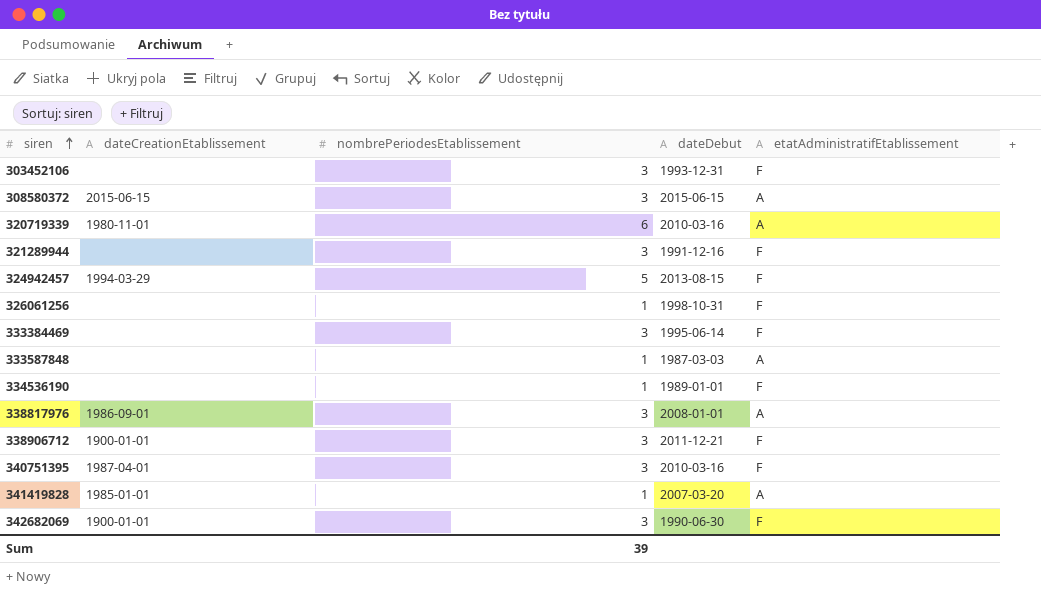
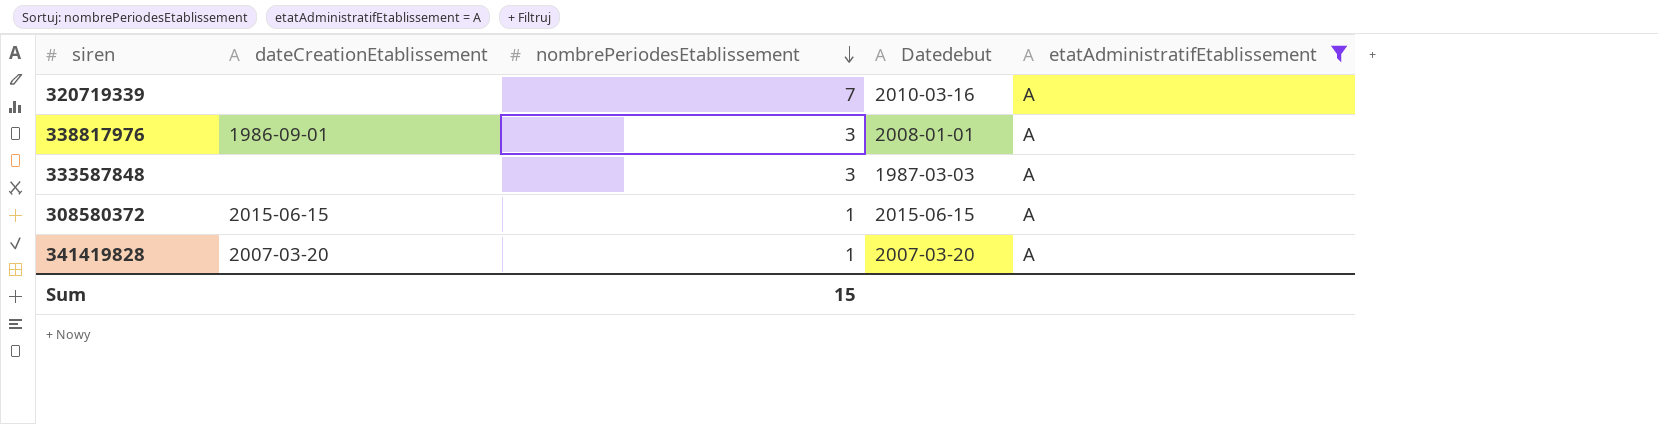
filter: none -> etatAdministratifEtablissement = A
row order: siren ascending -> nombrePeriodesEtablissement descending
column name: dateDebut -> Datedebut
320719339 | dateCreationEtablissement: 1980-11-01 -> none
320719339 | nombrePeriodesEtablissement: 6 -> 7
333587848 | nombrePeriodesEtablissement: 1 -> 3
308580372 | nombrePeriodesEtablissement: 3 -> 1
341419828 | dateCreationEtablissement: 1985-01-01 -> 2007-03-20
Sum | nombrePeriodesEtablissement: 39 -> 15

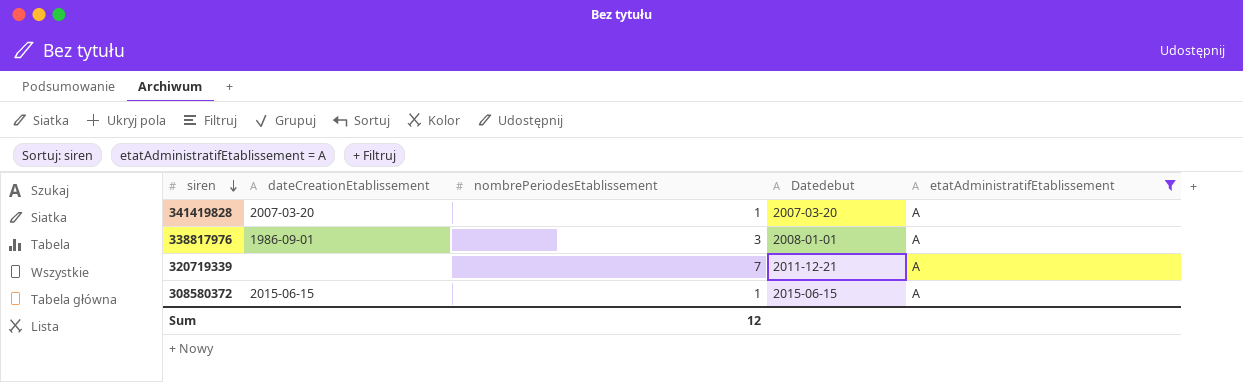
row order: nombrePeriodesEtablissement descending -> siren descending
row 333587848: none | 3 | 1987-03-03 | A -> none
320719339 | Datedebut: 2010-03-16 -> 2011-12-21
Sum | nombrePeriodesEtablissement: 15 -> 12

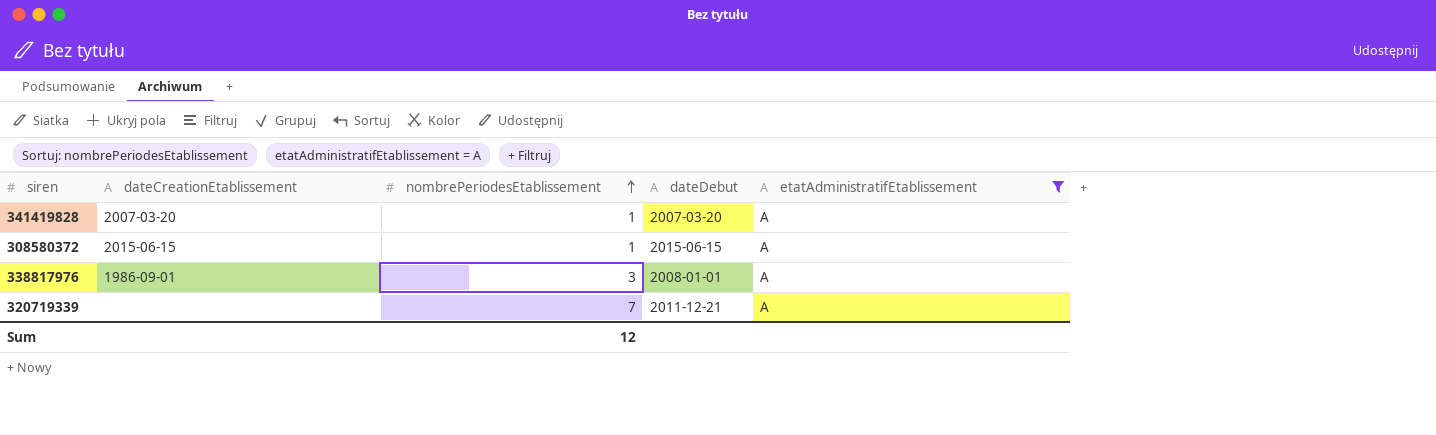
row order: siren descending -> nombrePeriodesEtablissement ascending
column name: Datedebut -> dateDebut

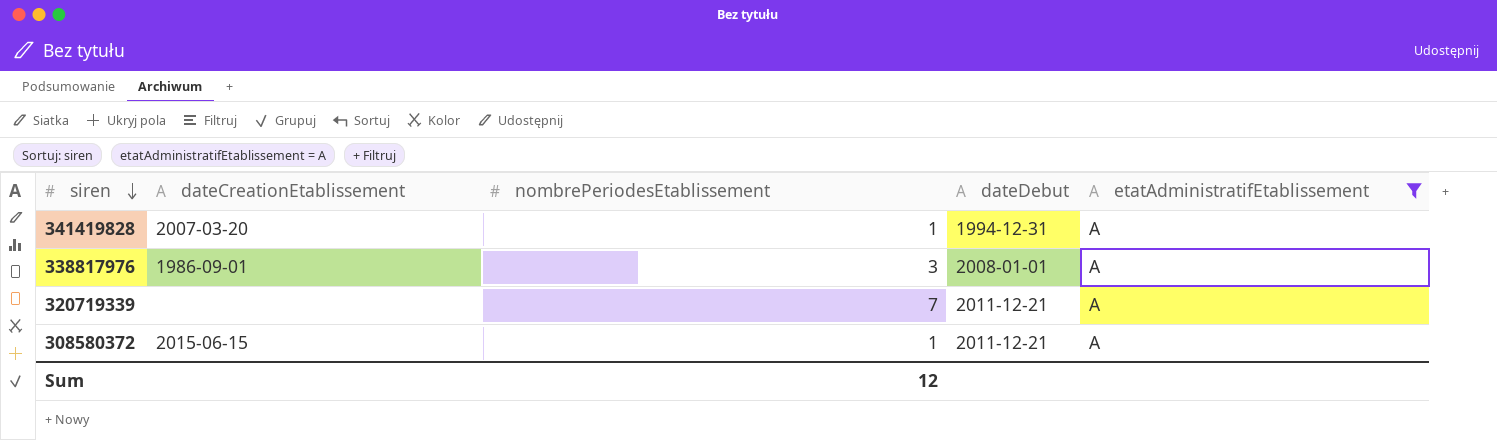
row order: nombrePeriodesEtablissement ascending -> siren descending
341419828 | dateDebut: 2007-03-20 -> 1994-12-31
308580372 | dateDebut: 2015-06-15 -> 2011-12-21

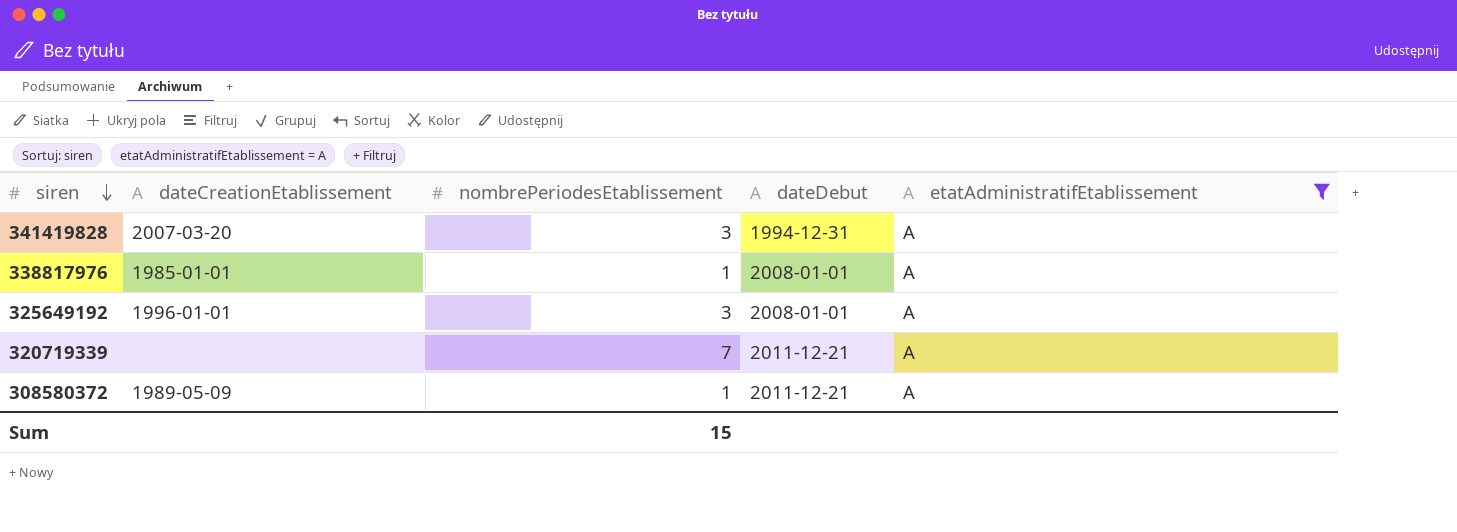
341419828 | nombrePeriodesEtablissement: 1 -> 3
338817976 | dateCreationEtablissement: 1986-09-01 -> 1985-01-01
338817976 | nombrePeriodesEtablissement: 3 -> 1
row 325649192: none -> 1996-01-01 | 3 | 2008-01-01 | A
308580372 | dateCreationEtablissement: 2015-06-15 -> 1989-05-09
Sum | nombrePeriodesEtablissement: 12 -> 15

